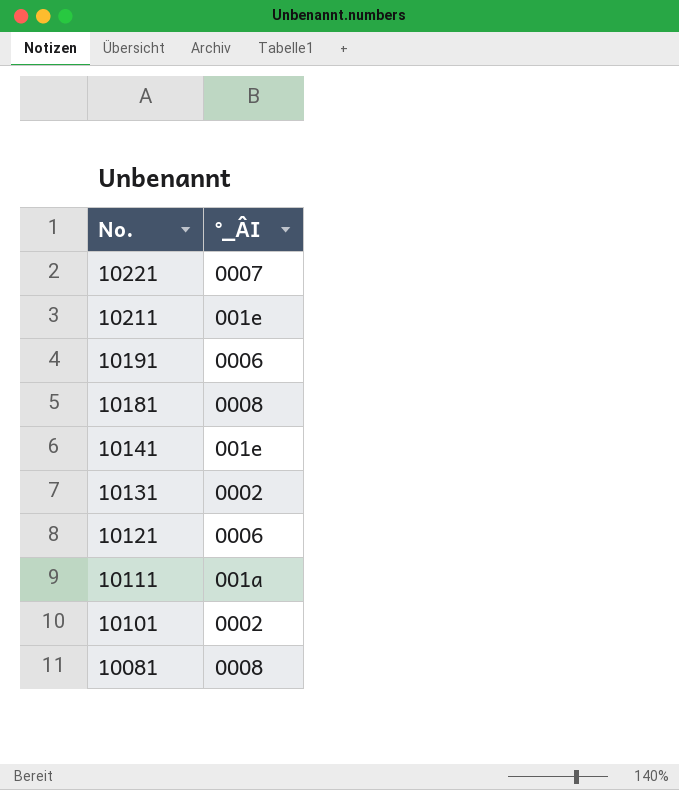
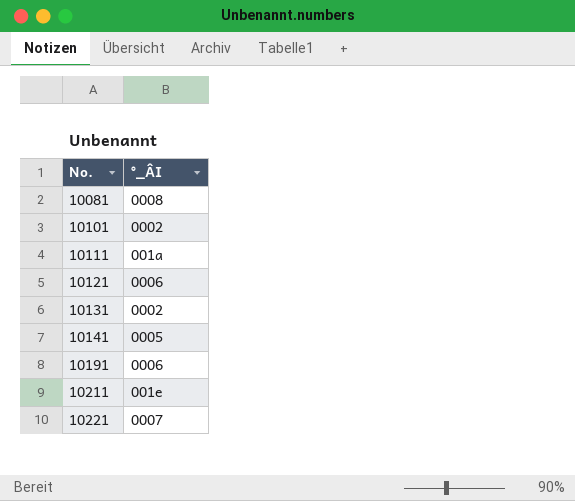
row order: No. descending -> No. ascending
row 10181: 0008 -> none
10141 | °_ÂI: 001e -> 0005

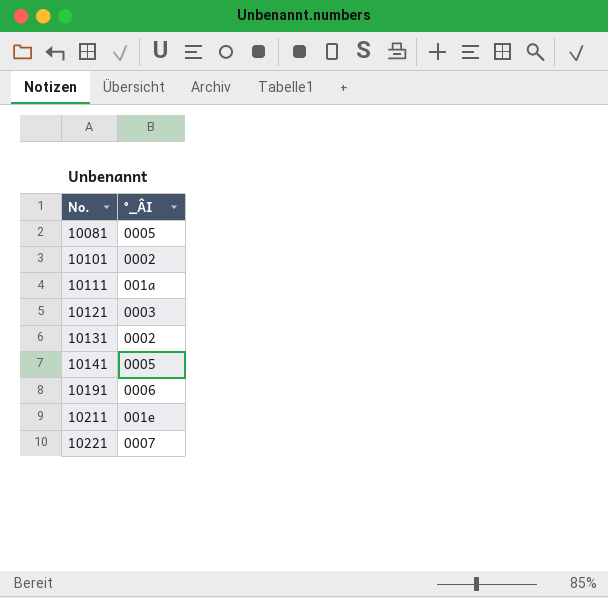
10081 | °_ÂI: 0008 -> 0005
10121 | °_ÂI: 0006 -> 0003

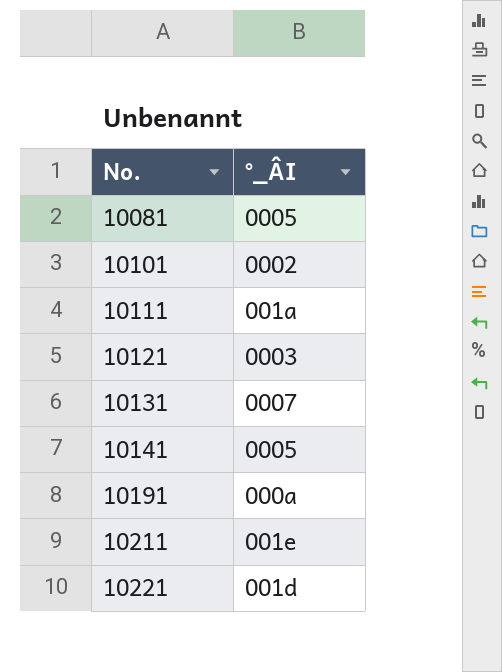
10131 | °_ÂI: 0002 -> 0007
10191 | °_ÂI: 0006 -> 000a
10221 | °_ÂI: 0007 -> 001d

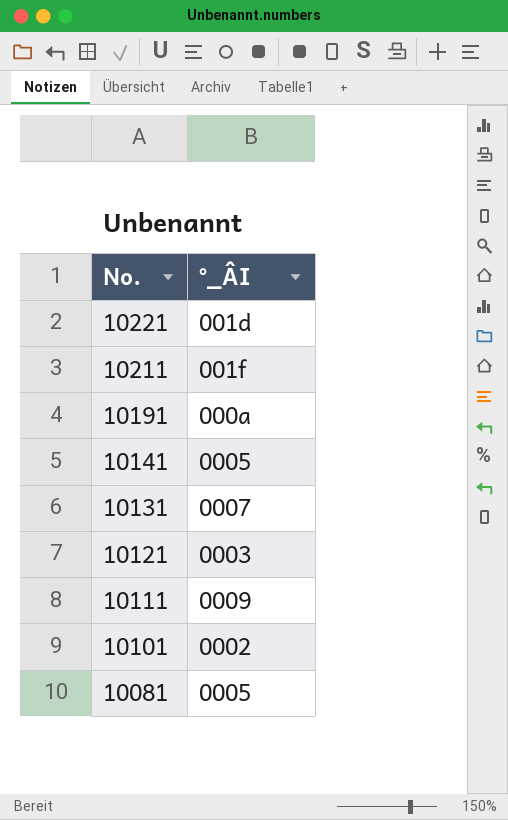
row order: No. ascending -> No. descending
10211 | °_ÂI: 001e -> 001f
10111 | °_ÂI: 001a -> 0009

